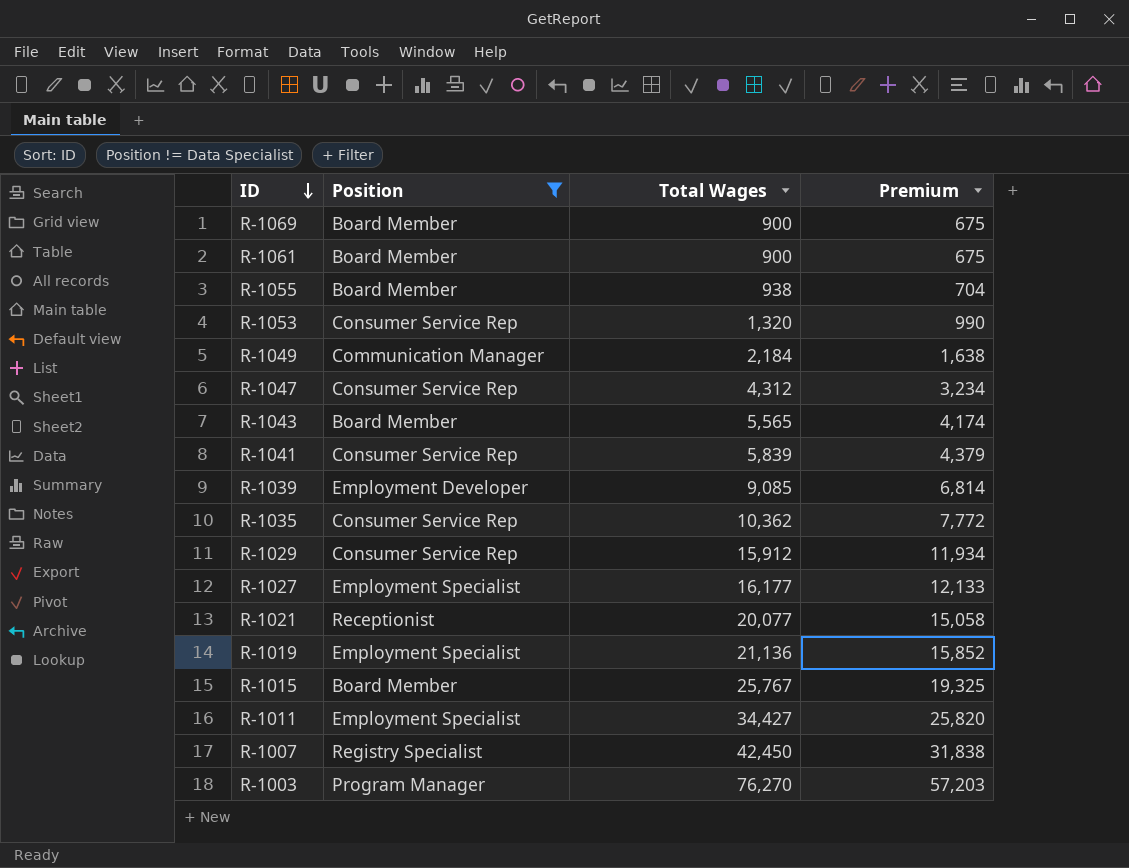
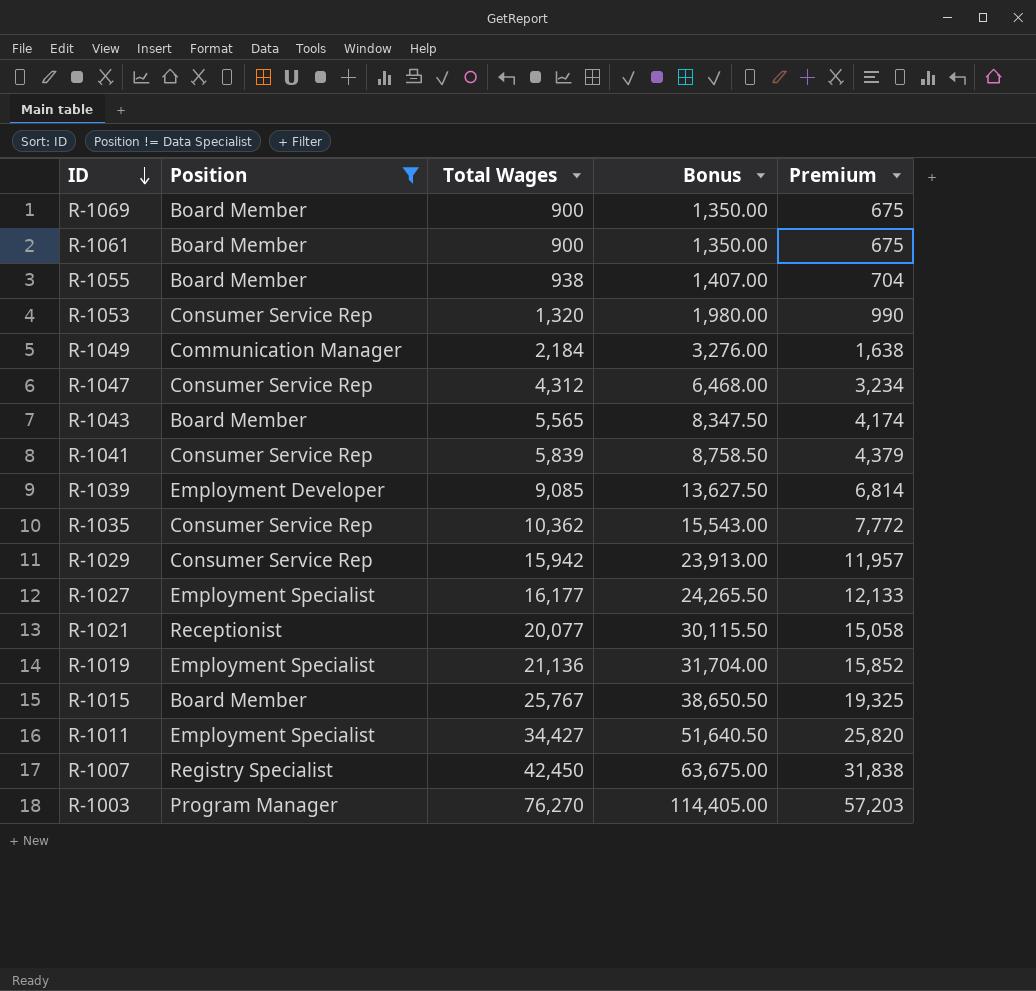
column Bonus | formula: none -> [Total Wages] * 1.5
R-1029 | Total Wages: 15,912 -> 15,942
R-1029 | Premium: 11,934 -> 11,957

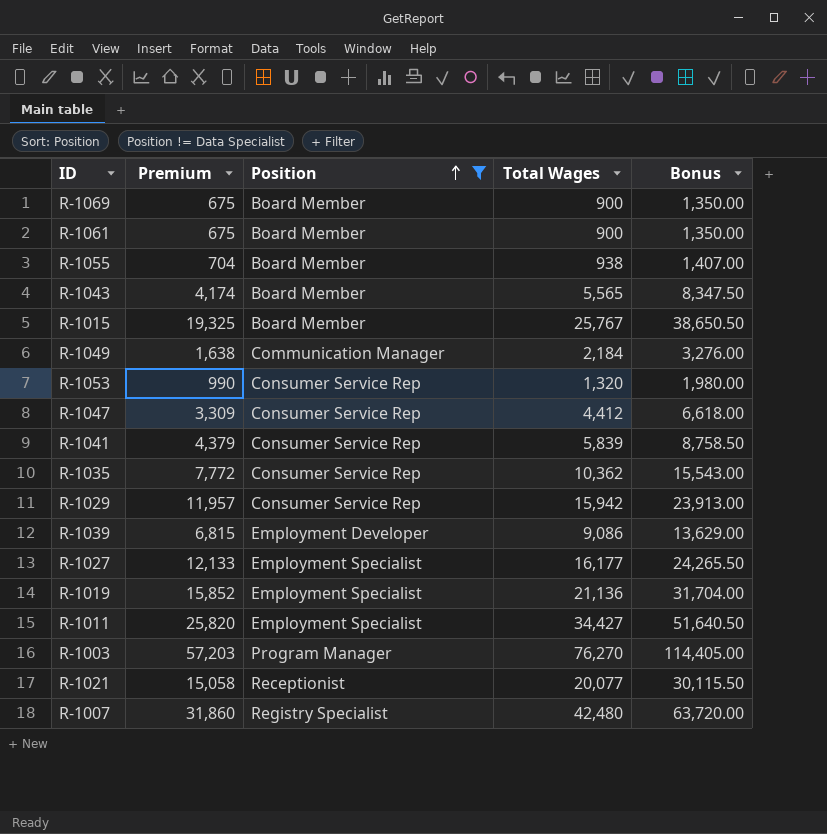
row order: ID descending -> Position ascending
column Premium | position: 5 -> 2
R-1047 | Premium: 3,234 -> 3,309
R-1047 | Total Wages: 4,312 -> 4,412
R-1047 | Bonus: 6,468.00 -> 6,618.00
R-1039 | Premium: 6,814 -> 6,815
R-1039 | Total Wages: 9,085 -> 9,086
R-1039 | Bonus: 13,627.50 -> 13,629.00
R-1007 | Premium: 31,838 -> 31,860
R-1007 | Total Wages: 42,450 -> 42,480
R-1007 | Bonus: 63,675.00 -> 63,720.00

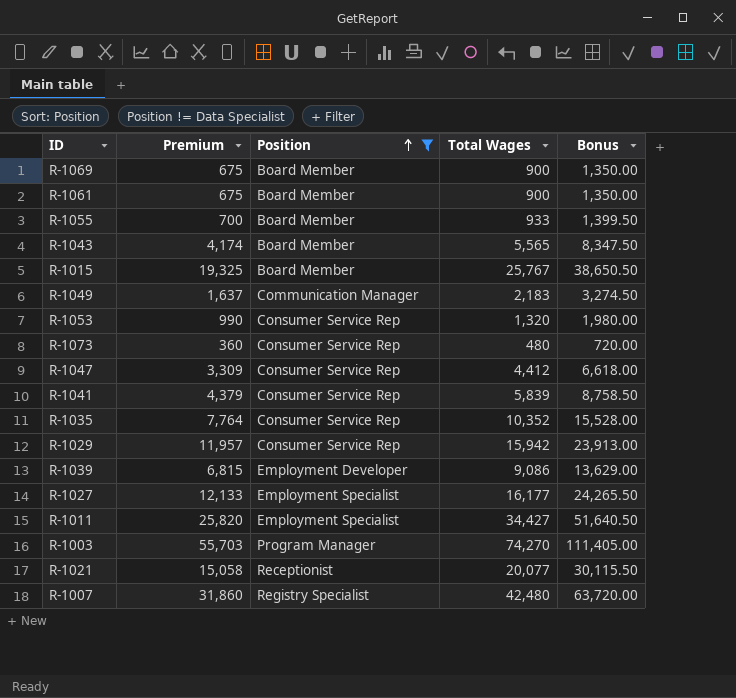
row R-1019: 15,852 | Employment Specialist | 21,136 | 31,704.00 -> none
R-1055 | Premium: 704 -> 700
R-1055 | Total Wages: 938 -> 933
R-1055 | Bonus: 1,407.00 -> 1,399.50
R-1049 | Premium: 1,638 -> 1,637
R-1049 | Total Wages: 2,184 -> 2,183
R-1049 | Bonus: 3,276.00 -> 3,274.50
row R-1073: none -> 360 | Consumer Service Rep | 480 | 720.00
R-1035 | Premium: 7,772 -> 7,764
R-1035 | Total Wages: 10,362 -> 10,352
R-1035 | Bonus: 15,543.00 -> 15,528.00
R-1003 | Premium: 57,203 -> 55,703
R-1003 | Total Wages: 76,270 -> 74,270
R-1003 | Bonus: 114,405.00 -> 111,405.00

